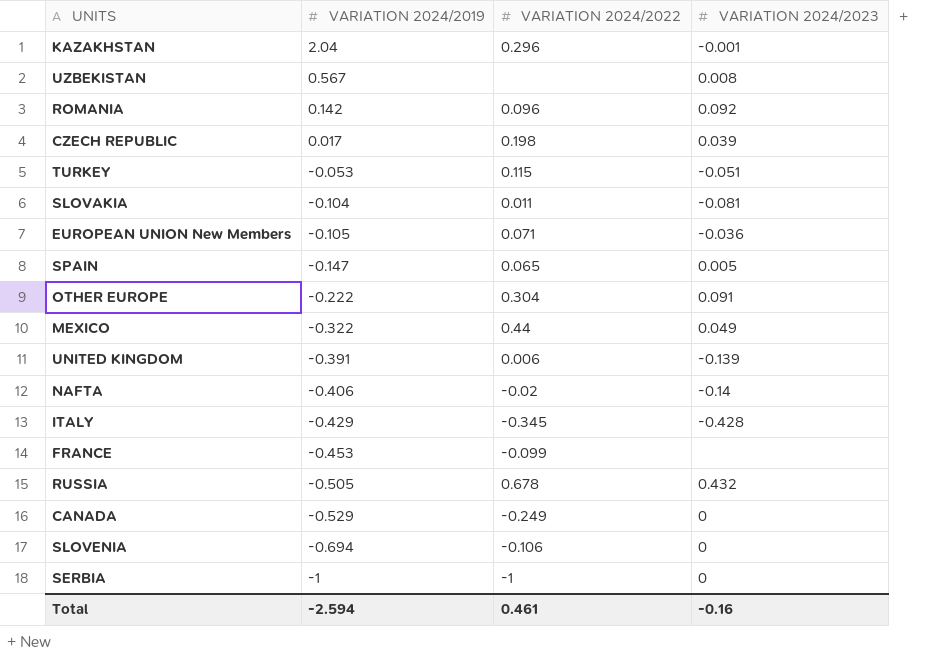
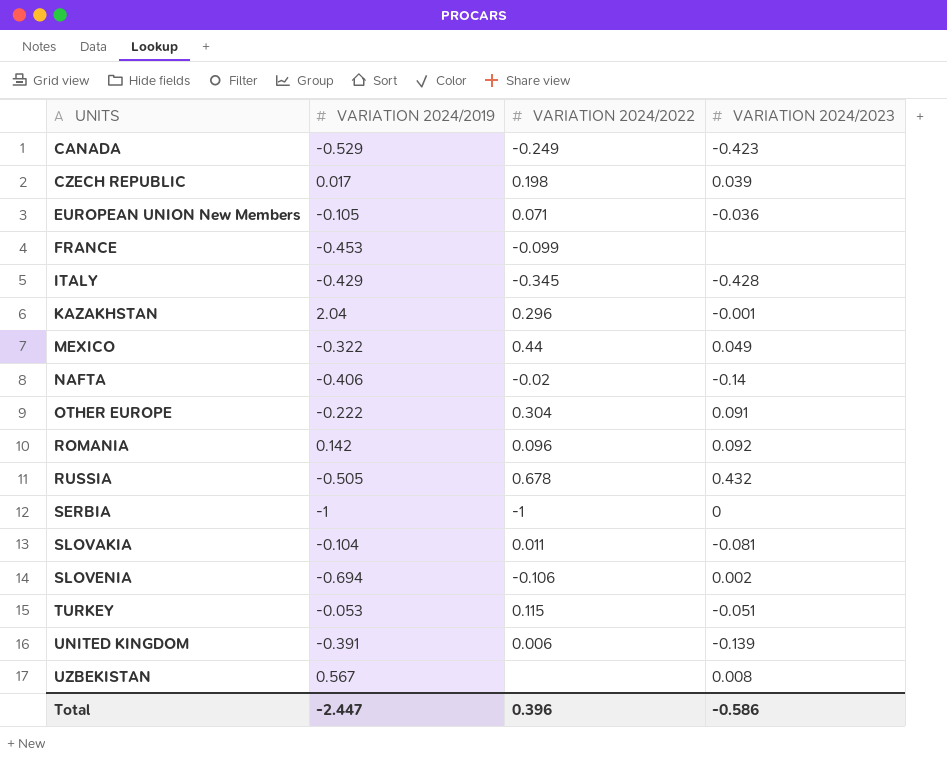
row order: VARIATION 2024/2019 descending -> UNITS ascending
row SPAIN: -0.147 | 0.065 | 0.005 -> none
CANADA | VARIATION 2024/2023: 0 -> -0.423
SLOVENIA | VARIATION 2024/2023: 0 -> 0.002
Total | VARIATION 2024/2019: -2.594 -> -2.447
Total | VARIATION 2024/2022: 0.461 -> 0.396
Total | VARIATION 2024/2023: -0.16 -> -0.586

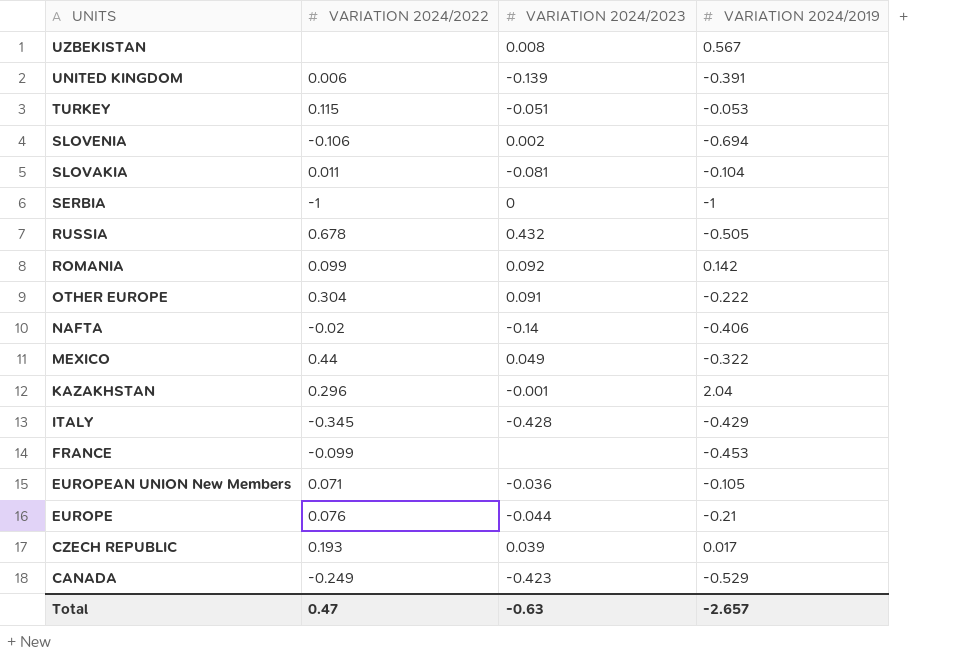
row order: UNITS ascending -> UNITS descending
column VARIATION 2024/2019 | position: 2 -> 4
ROMANIA | VARIATION 2024/2022: 0.096 -> 0.099
row EUROPE: none -> 0.076 | -0.044 | -0.21
CZECH REPUBLIC | VARIATION 2024/2022: 0.198 -> 0.193
Total | VARIATION 2024/2022: 0.396 -> 0.47
Total | VARIATION 2024/2023: -0.586 -> -0.63
Total | VARIATION 2024/2019: -2.447 -> -2.657

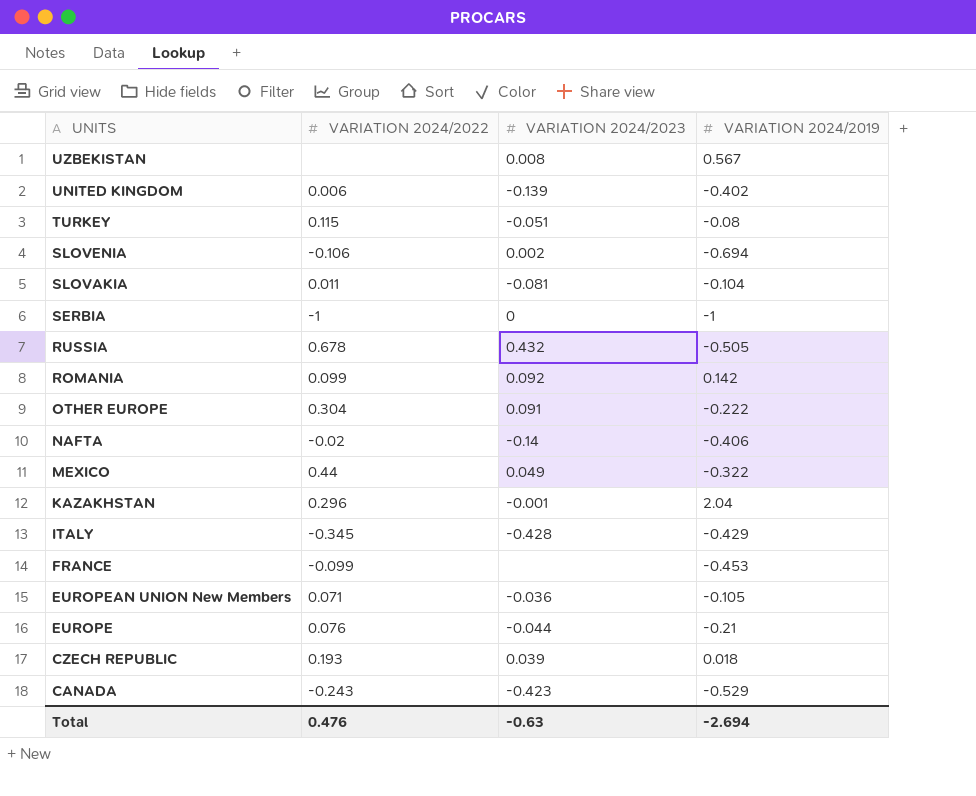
UNITED KINGDOM | VARIATION 2024/2019: -0.391 -> -0.402
TURKEY | VARIATION 2024/2019: -0.053 -> -0.08
CZECH REPUBLIC | VARIATION 2024/2019: 0.017 -> 0.018
CANADA | VARIATION 2024/2022: -0.249 -> -0.243
Total | VARIATION 2024/2022: 0.47 -> 0.476
Total | VARIATION 2024/2019: -2.657 -> -2.694

